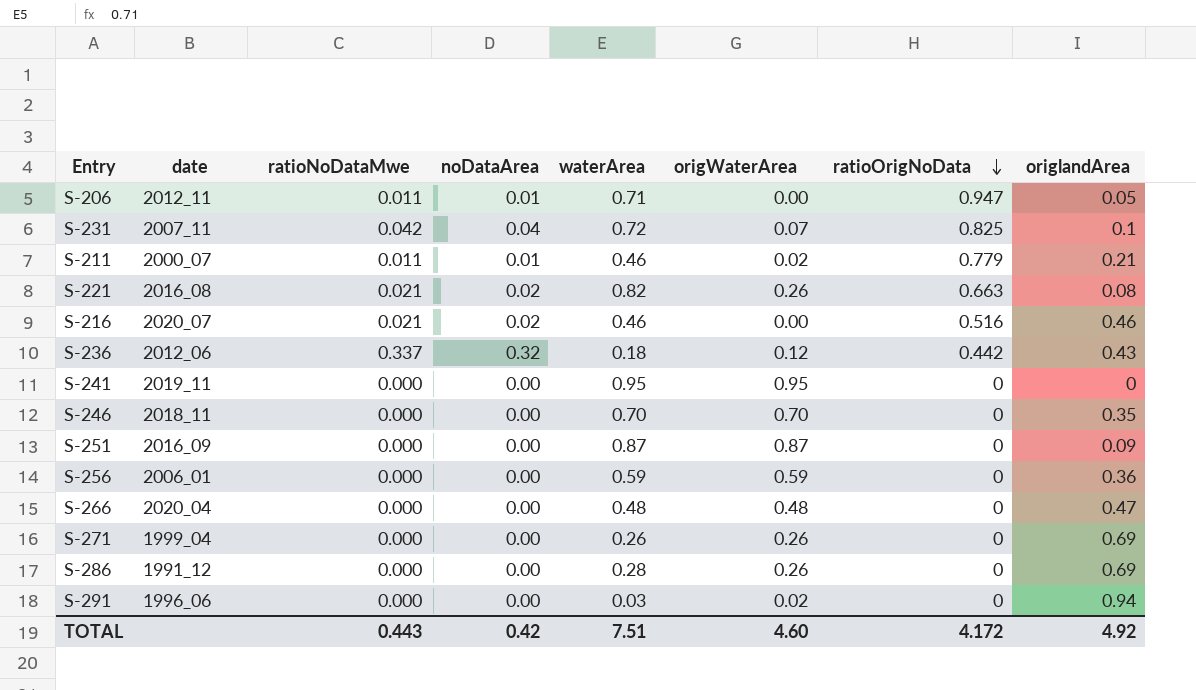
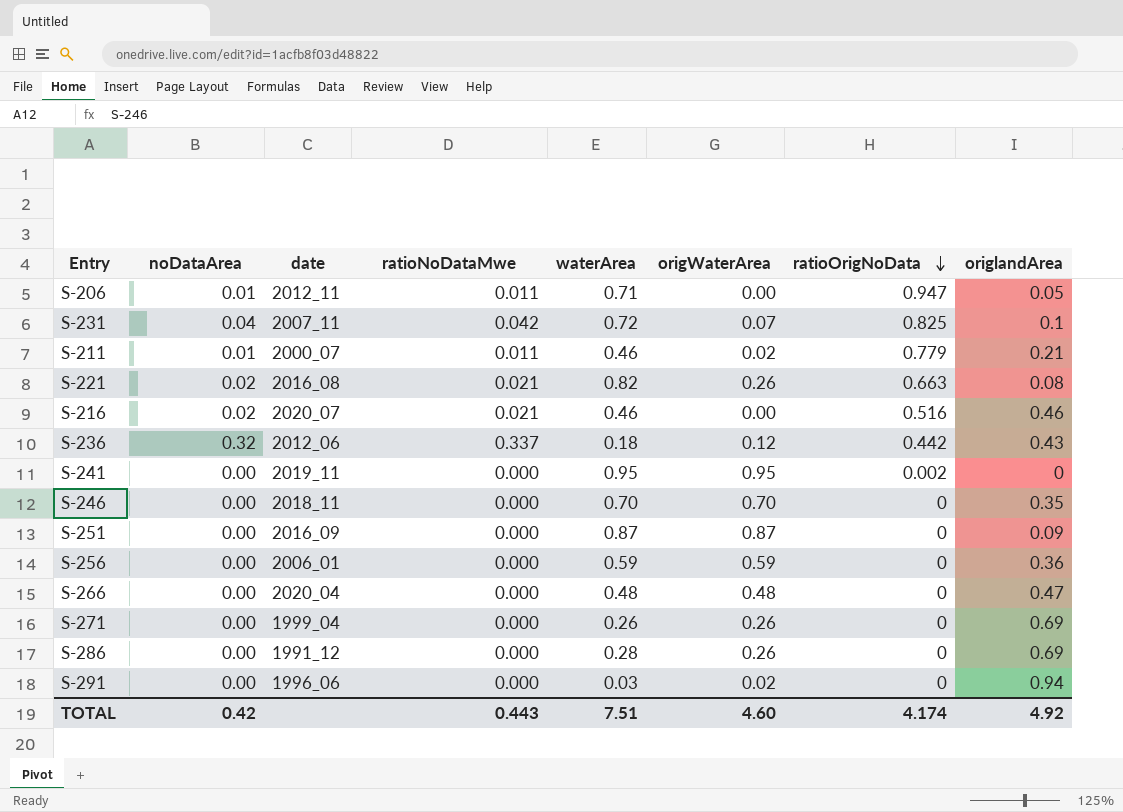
column noDataArea | position: 4 -> 2
S-241 | ratioOrigNoData: 0 -> 0.002
TOTAL | ratioOrigNoData: 4.172 -> 4.174

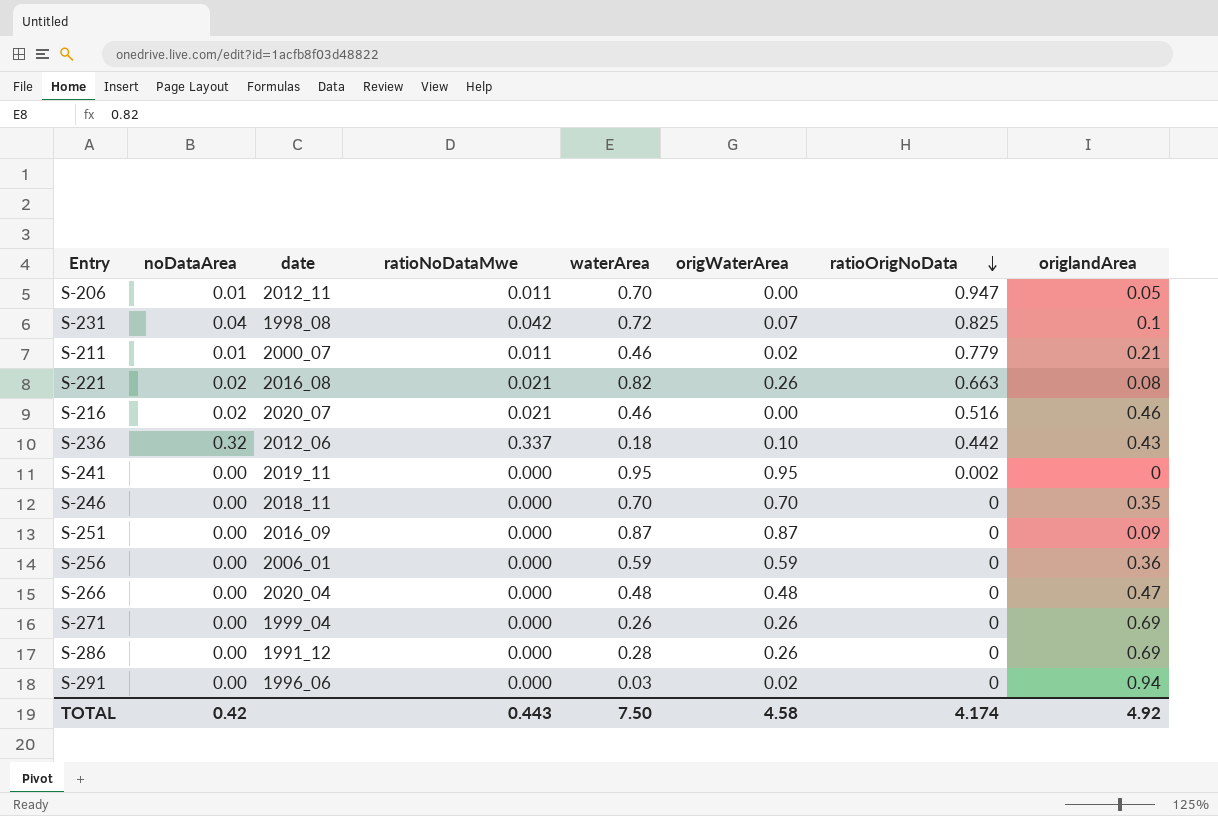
S-206 | waterArea: 0.71 -> 0.70
S-231 | date: 2007_11 -> 1998_08
S-236 | origWaterArea: 0.12 -> 0.10
TOTAL | waterArea: 7.51 -> 7.50
TOTAL | origWaterArea: 4.60 -> 4.58

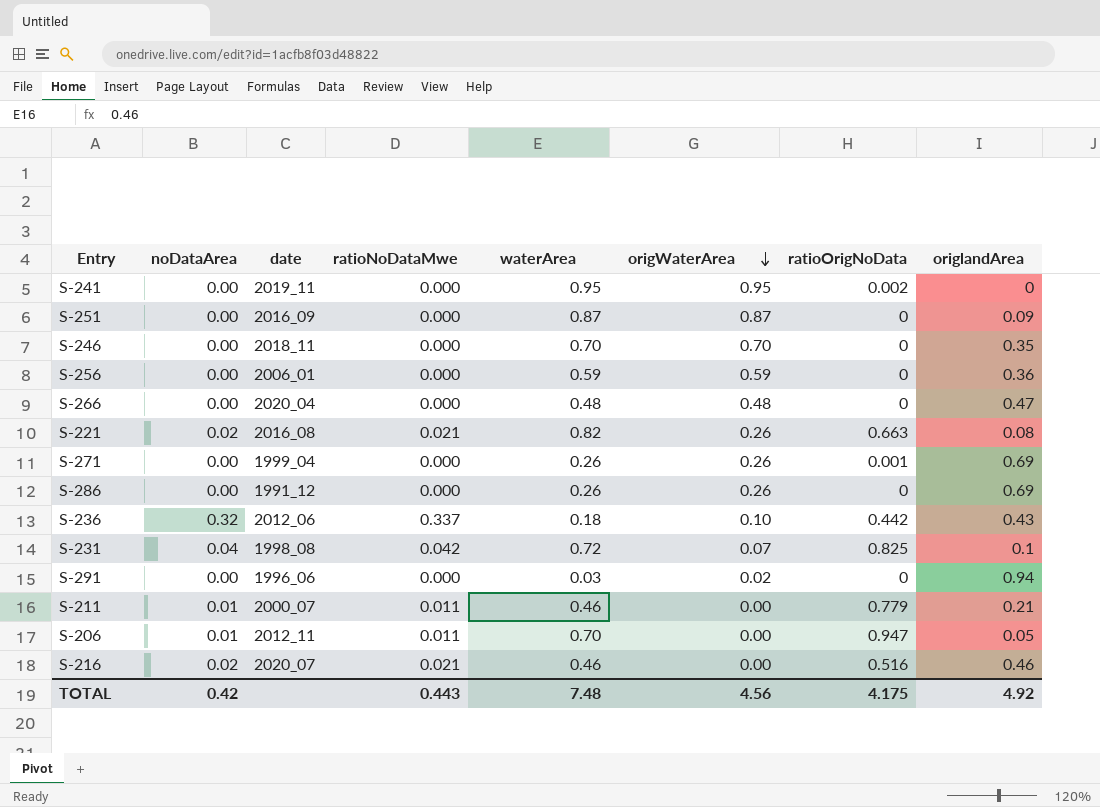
row order: ratioOrigNoData descending -> origWaterArea descending
S-271 | ratioOrigNoData: 0 -> 0.001
S-286 | waterArea: 0.28 -> 0.26
S-211 | origWaterArea: 0.02 -> 0.00
TOTAL | waterArea: 7.50 -> 7.48
TOTAL | origWaterArea: 4.58 -> 4.56
TOTAL | ratioOrigNoData: 4.174 -> 4.175

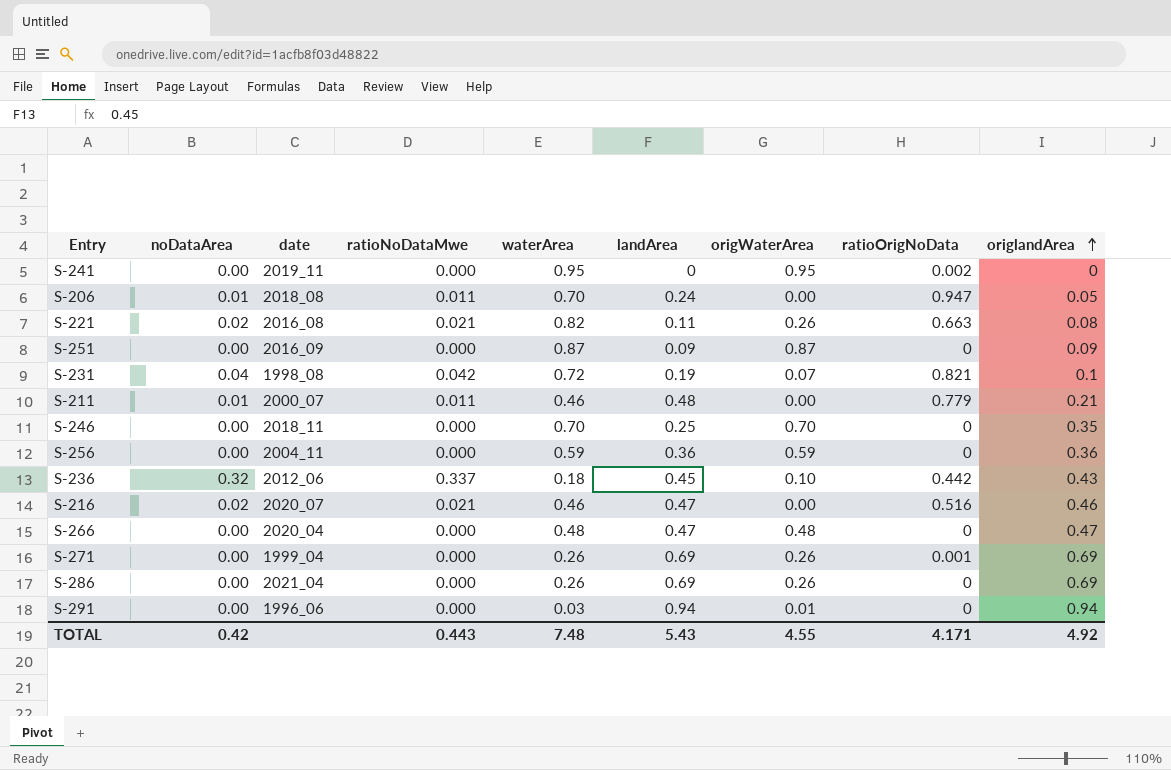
row order: origWaterArea descending -> origlandArea ascending
column landArea | position: none -> 6
S-206 | date: 2012_11 -> 2018_08
S-231 | ratioOrigNoData: 0.825 -> 0.821
S-256 | date: 2006_01 -> 2004_11
S-286 | date: 1991_12 -> 2021_04
S-291 | origWaterArea: 0.02 -> 0.01
TOTAL | origWaterArea: 4.56 -> 4.55
TOTAL | ratioOrigNoData: 4.175 -> 4.171

